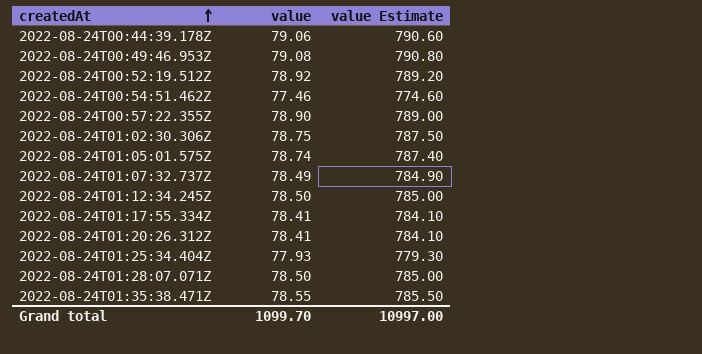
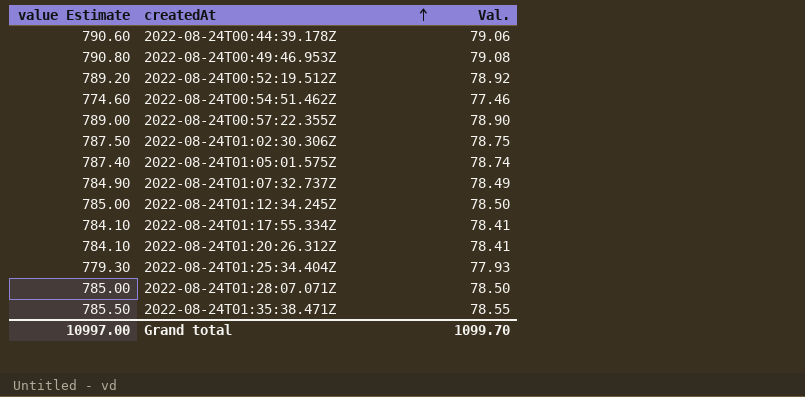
column value Estimate | position: 3 -> 1
column name: value -> Val.

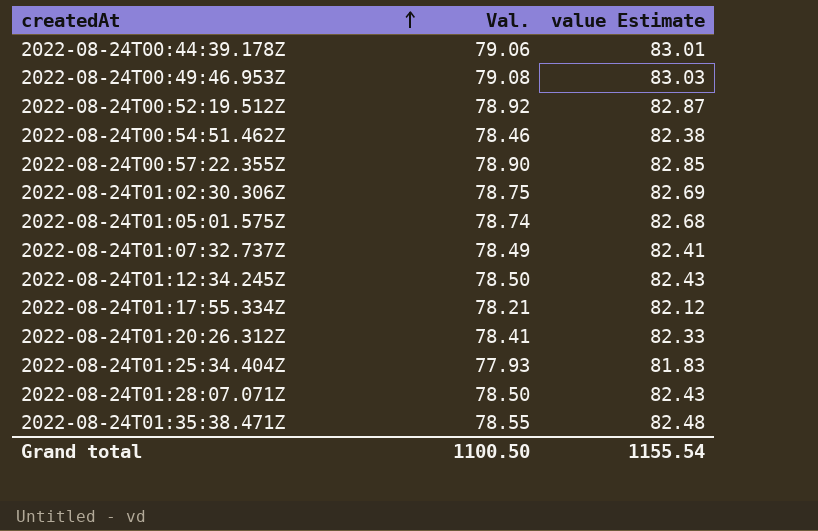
column value Estimate | formula: [Val.] * 10 -> [Val.] * 1.05
column value Estimate | position: 1 -> 3
2022-08-24T00:54:51.462Z | Val.: 77.46 -> 78.46
2022-08-24T01:17:55.334Z | Val.: 78.41 -> 78.21
Grand total | Val.: 1099.70 -> 1100.50
Grand total | value Estimate: 10997.00 -> 1155.54

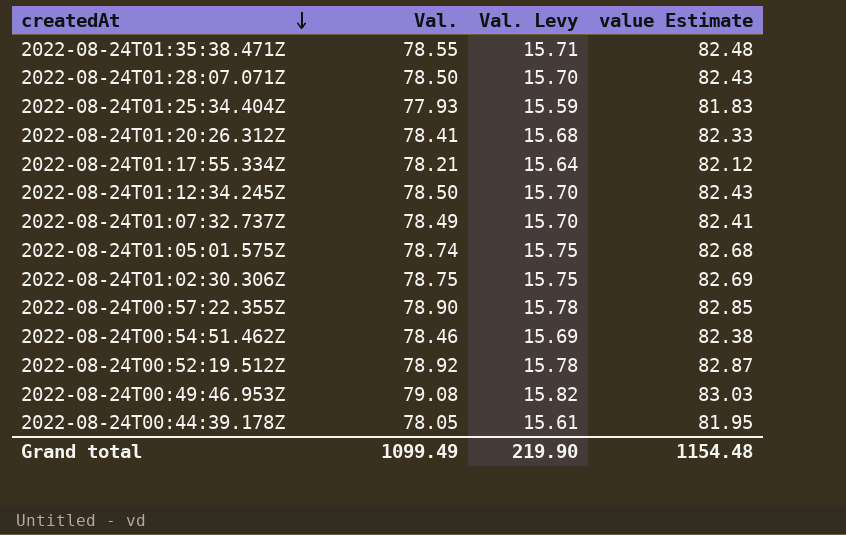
row order: createdAt ascending -> createdAt descending
column Val. Levy | formula: none -> [Val.] * 0.2
2022-08-24T00:44:39.178Z | Val.: 79.06 -> 78.05
2022-08-24T00:44:39.178Z | value Estimate: 83.01 -> 81.95
Grand total | Val.: 1100.50 -> 1099.49
Grand total | value Estimate: 1155.54 -> 1154.48

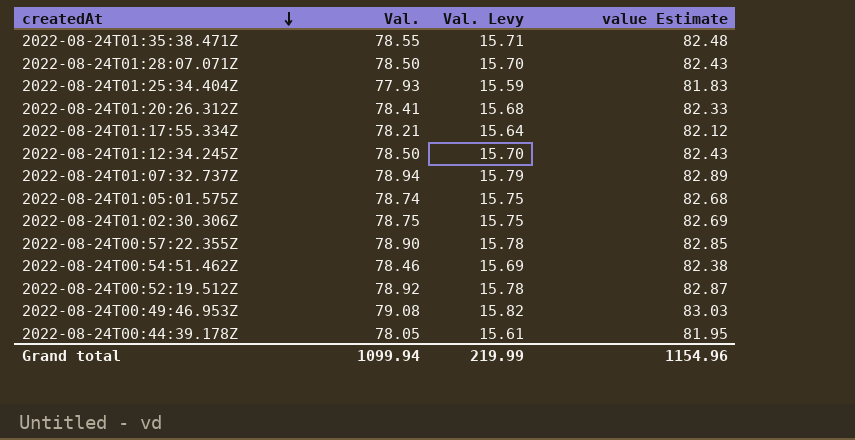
2022-08-24T01:07:32.737Z | Val.: 78.49 -> 78.94
2022-08-24T01:07:32.737Z | Val. Levy: 15.70 -> 15.79
2022-08-24T01:07:32.737Z | value Estimate: 82.41 -> 82.89
Grand total | Val.: 1099.49 -> 1099.94
Grand total | Val. Levy: 219.90 -> 219.99
Grand total | value Estimate: 1154.48 -> 1154.96

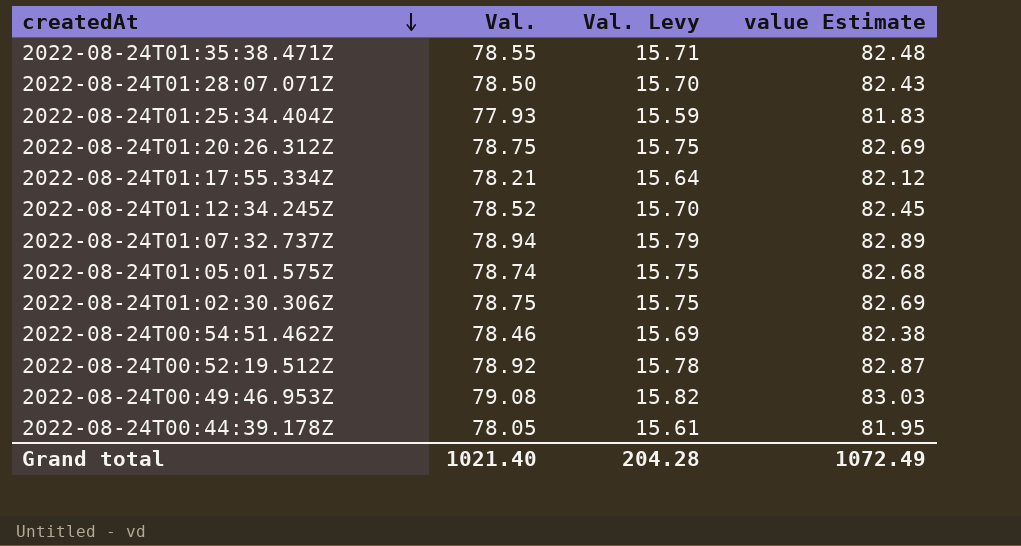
row 2022-08-24T00:57:22.355Z: 78.90 | 15.78 | 82.85 -> none
2022-08-24T01:20:26.312Z | Val.: 78.41 -> 78.75
2022-08-24T01:20:26.312Z | Val. Levy: 15.68 -> 15.75
2022-08-24T01:20:26.312Z | value Estimate: 82.33 -> 82.69
2022-08-24T01:12:34.245Z | Val.: 78.50 -> 78.52
2022-08-24T01:12:34.245Z | value Estimate: 82.43 -> 82.45
Grand total | Val.: 1099.94 -> 1021.40
Grand total | Val. Levy: 219.99 -> 204.28
Grand total | value Estimate: 1154.96 -> 1072.49

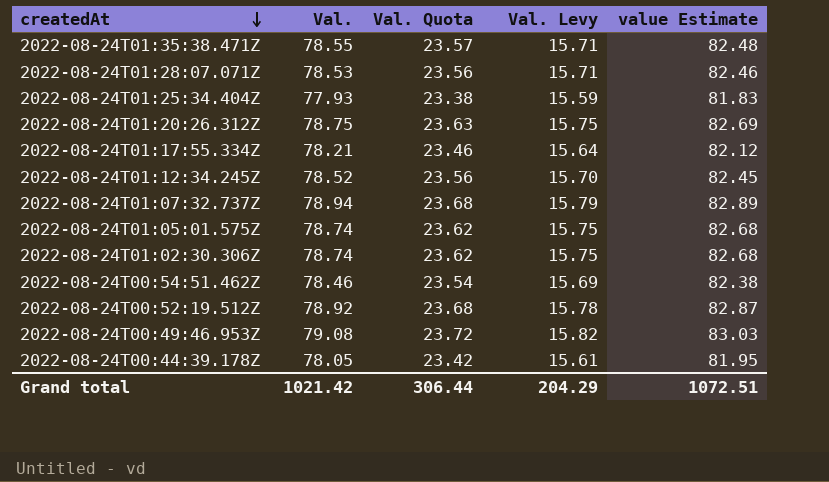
column Val. Quota | formula: none -> [Val.] * 0.3
2022-08-24T01:28:07.071Z | Val.: 78.50 -> 78.53
2022-08-24T01:28:07.071Z | Val. Levy: 15.70 -> 15.71
2022-08-24T01:28:07.071Z | value Estimate: 82.43 -> 82.46
2022-08-24T01:02:30.306Z | Val.: 78.75 -> 78.74
2022-08-24T01:02:30.306Z | value Estimate: 82.69 -> 82.68
Grand total | Val.: 1021.40 -> 1021.42
Grand total | Val. Levy: 204.28 -> 204.29
Grand total | value Estimate: 1072.49 -> 1072.51

